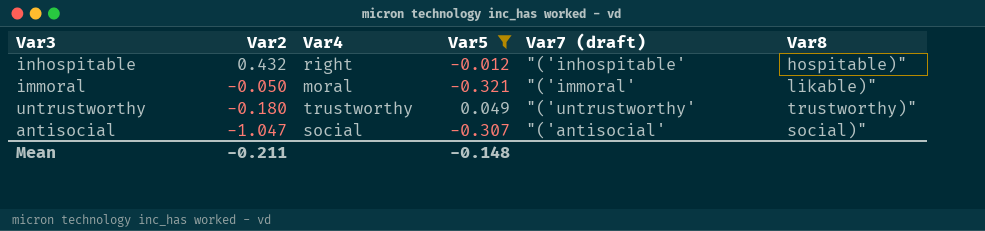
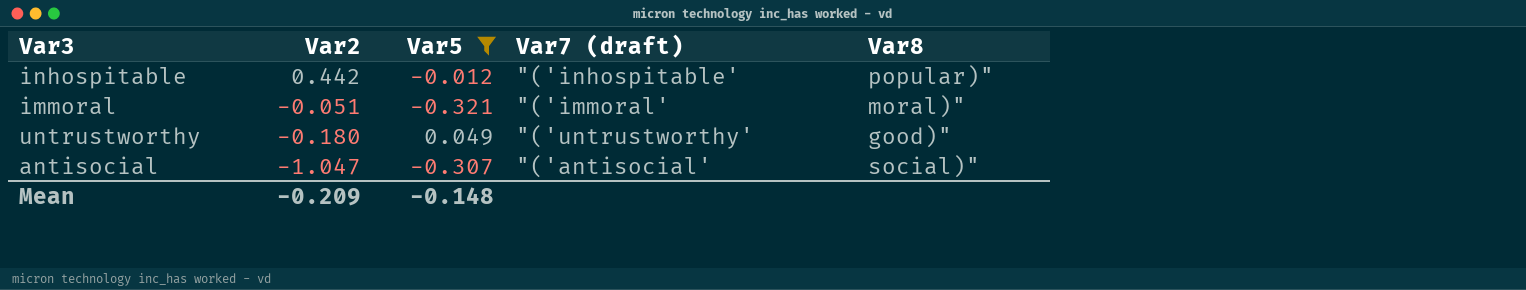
column Var4 | position: 3 -> none
inhospitable | Var2: 0.432 -> 0.442
inhospitable | Var8: hospitable)" -> popular)"
immoral | Var2: -0.050 -> -0.051
immoral | Var8: likable)" -> moral)"
untrustworthy | Var8: trustworthy)" -> good)"
Mean | Var2: -0.211 -> -0.209

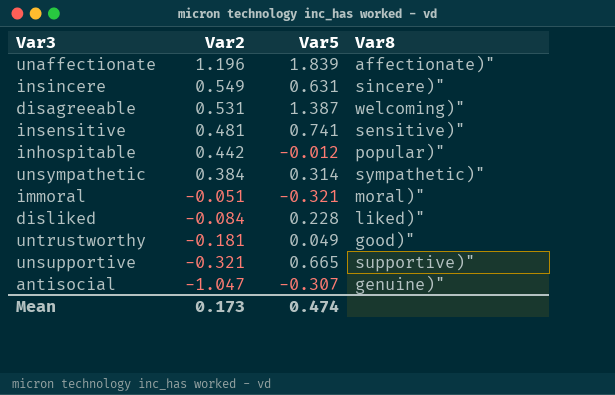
filter: Var5 <= 0.049 -> none
column Var7 (draft) | position: 4 -> none
untrustworthy | Var2: -0.180 -> -0.181
antisocial | Var8: social)" -> genuine)"
Mean | Var2: -0.209 -> 0.173
Mean | Var5: -0.148 -> 0.474

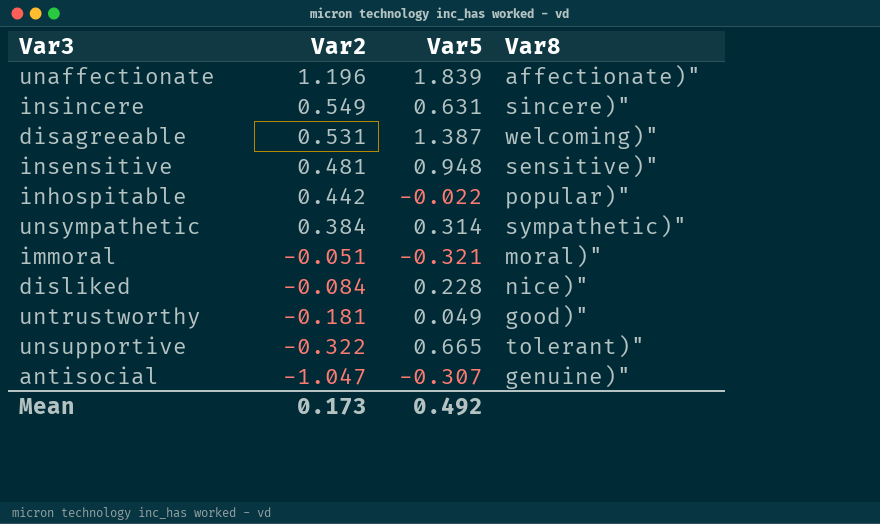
insensitive | Var5: 0.741 -> 0.948
inhospitable | Var5: -0.012 -> -0.022
disliked | Var8: liked)" -> nice)"
unsupportive | Var2: -0.321 -> -0.322
unsupportive | Var8: supportive)" -> tolerant)"
Mean | Var5: 0.474 -> 0.492

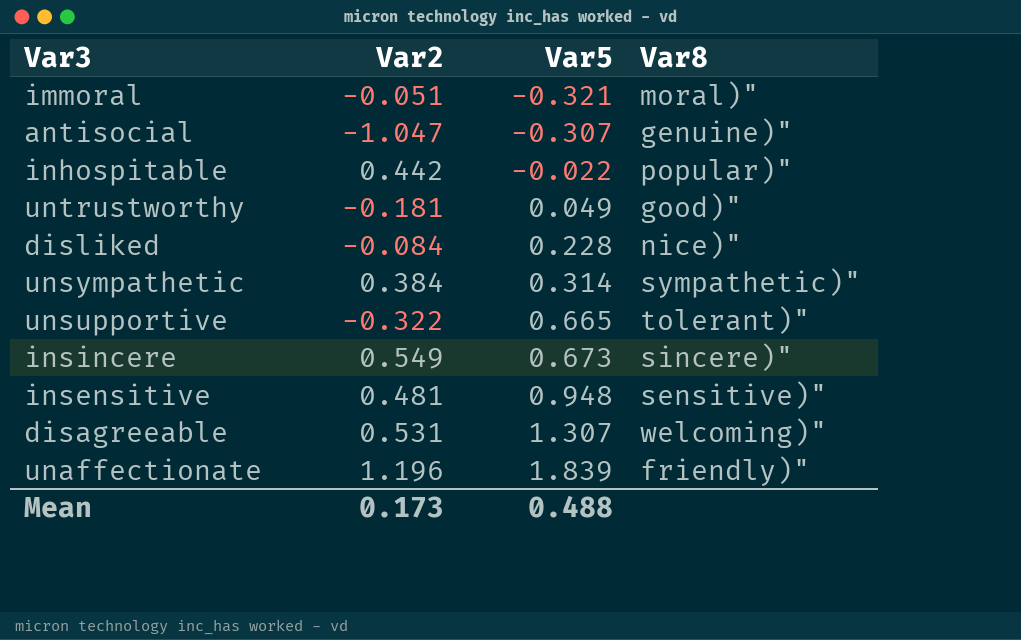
row order: Var2 descending -> Var5 ascending
insincere | Var5: 0.631 -> 0.673
disagreeable | Var5: 1.387 -> 1.307
unaffectionate | Var8: affectionate)" -> friendly)"
Mean | Var5: 0.492 -> 0.488

